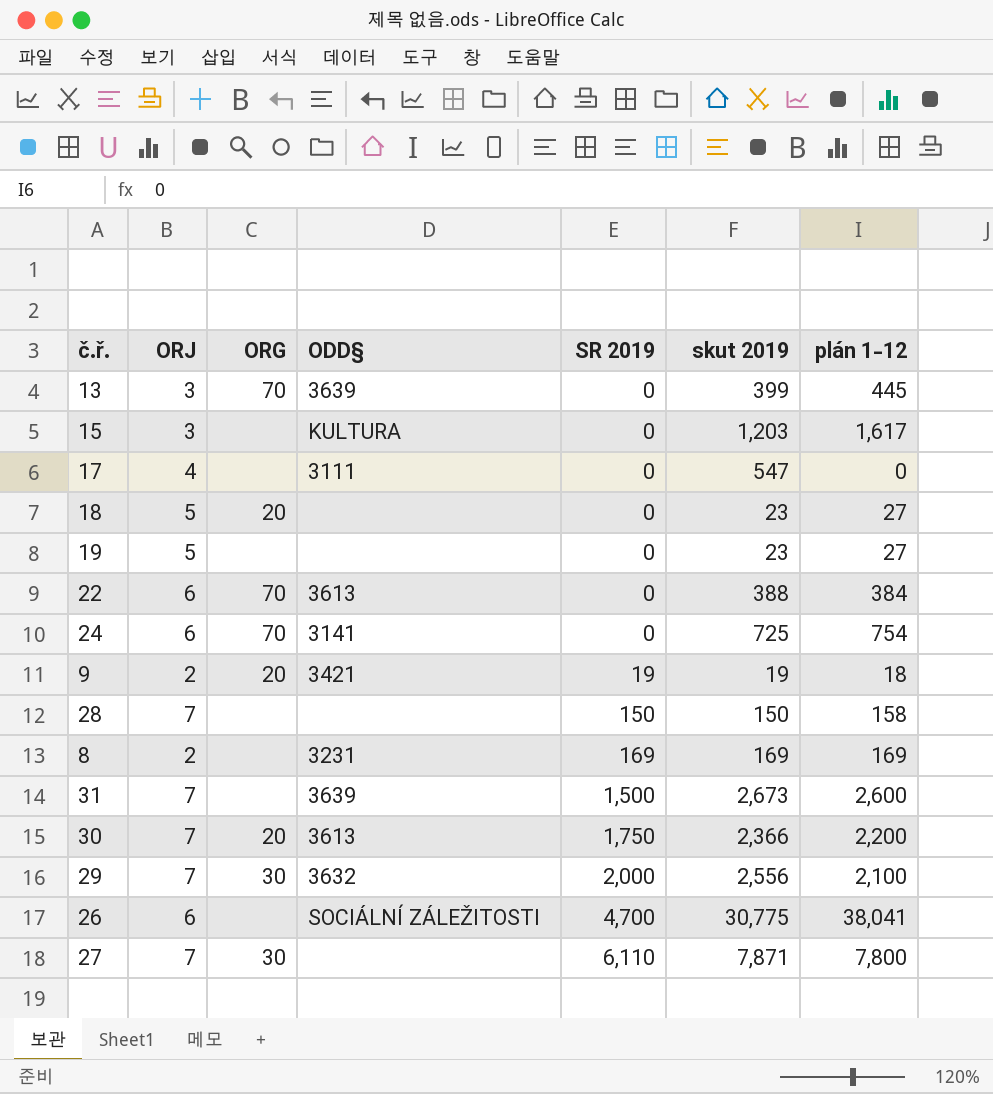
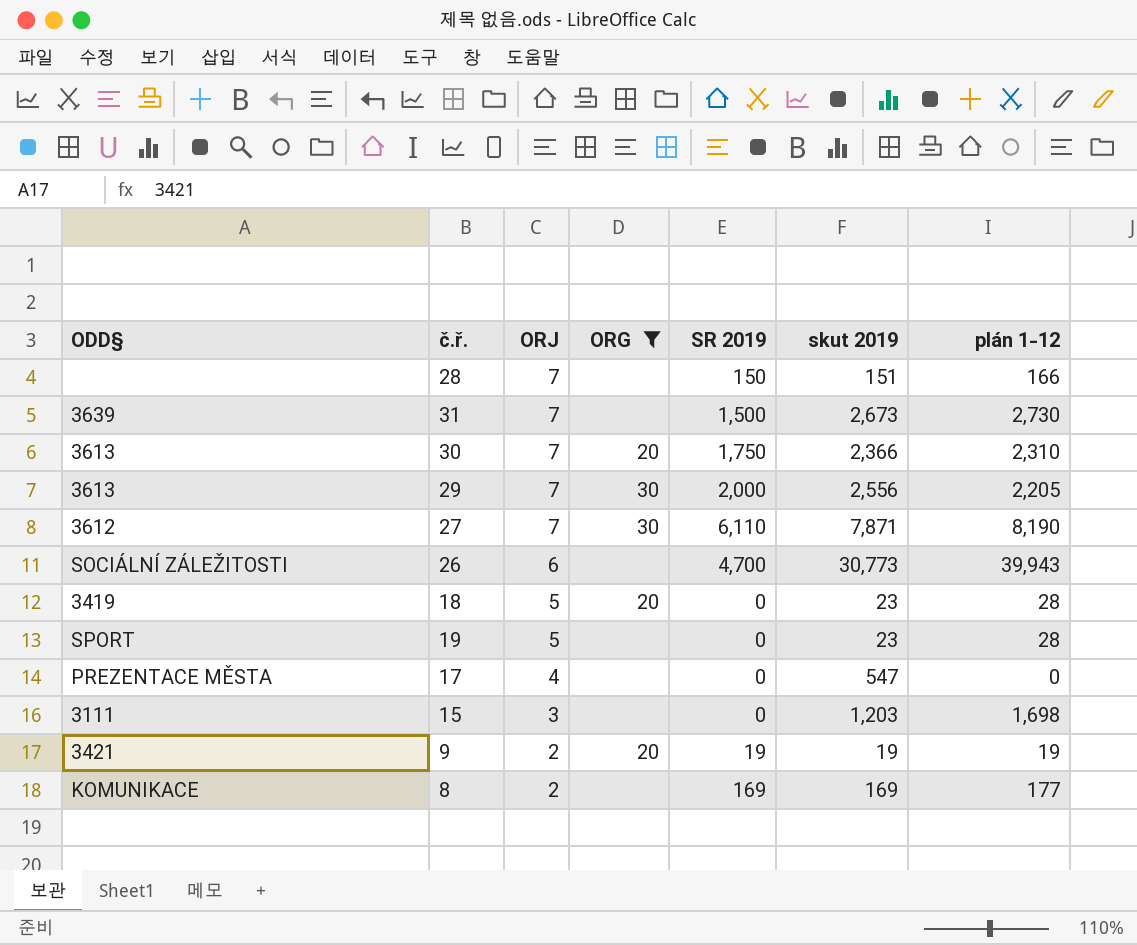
filter: none -> ORG != 70
row order: SR 2019 ascending -> ORJ descending
column ODD§ | position: 4 -> 1
28 | skut 2019: 150 -> 151
28 | plán 1-12: 158 -> 166
31 | plán 1-12: 2,600 -> 2,730
30 | plán 1-12: 2,200 -> 2,310
29 | ODD§: 3632 -> 3613
29 | plán 1-12: 2,100 -> 2,205
27 | ODD§: none -> 3612
27 | plán 1-12: 7,800 -> 8,190
26 | skut 2019: 30,775 -> 30,773
26 | plán 1-12: 38,041 -> 39,943
18 | ODD§: none -> 3419
18 | plán 1-12: 27 -> 28
19 | ODD§: none -> SPORT
19 | plán 1-12: 27 -> 28
17 | ODD§: 3111 -> PREZENTACE MĚSTA
15 | ODD§: KULTURA -> 3111
15 | plán 1-12: 1,617 -> 1,698
9 | plán 1-12: 18 -> 19
8 | ODD§: 3231 -> KOMUNIKACE
8 | plán 1-12: 169 -> 177

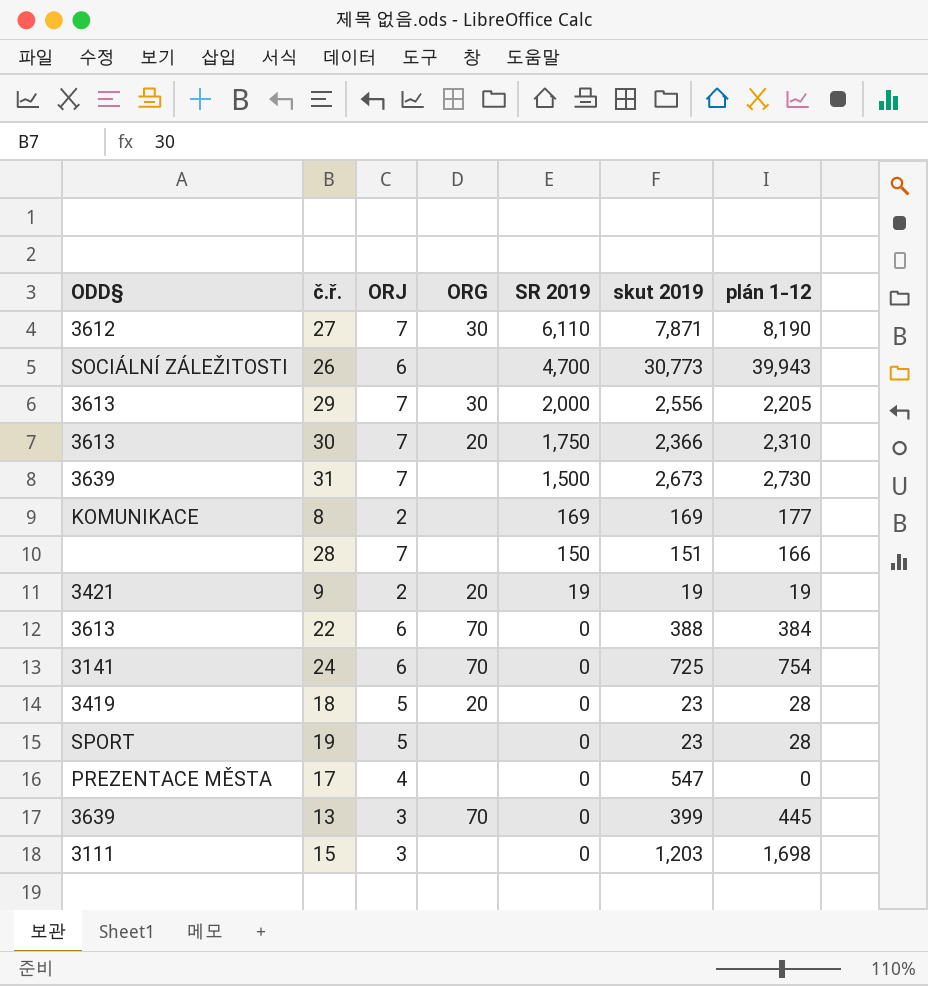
filter: ORG != 70 -> none
row order: ORJ descending -> SR 2019 descending

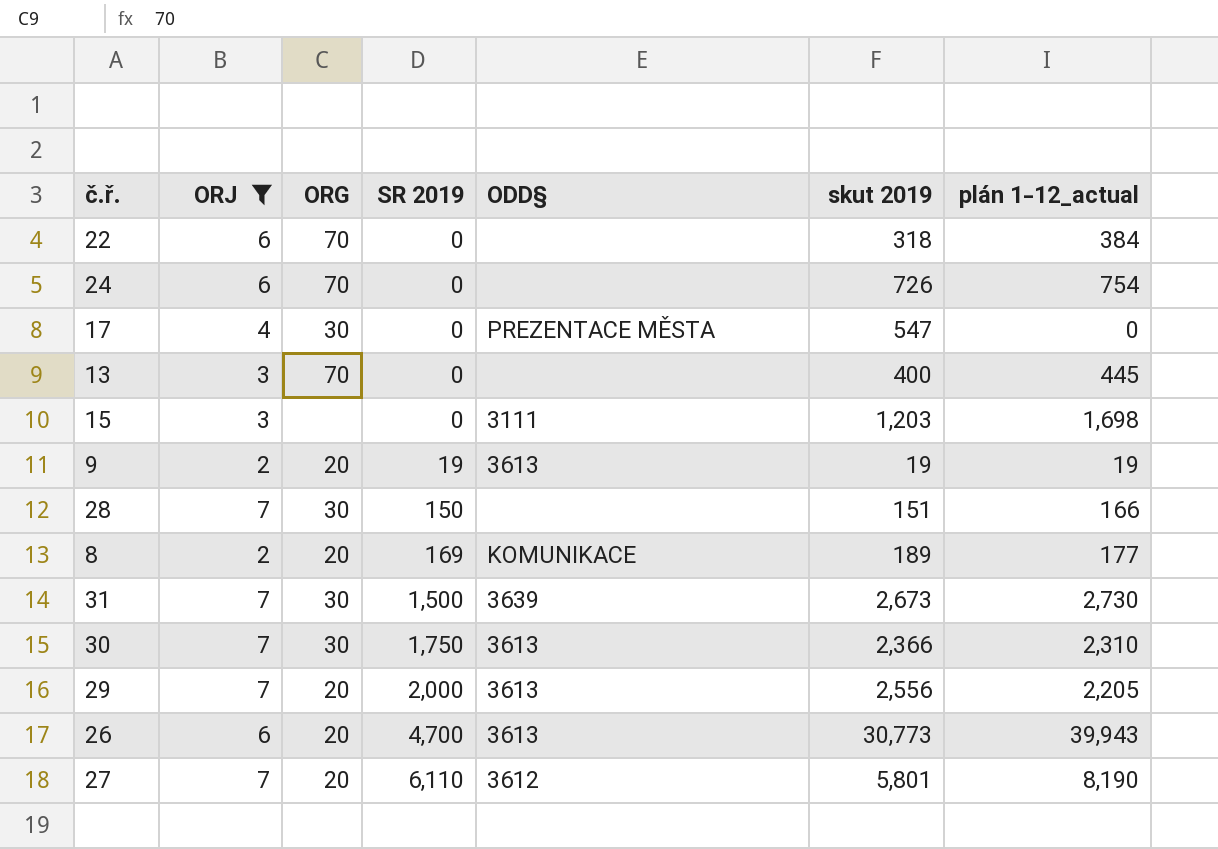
filter: none -> ORJ != 5
row order: SR 2019 descending -> SR 2019 ascending
column ODD§ | position: 1 -> 5
column name: plán 1-12 -> plán 1-12_actual
22 | ODD§: 3613 -> none
22 | skut 2019: 388 -> 318
24 | ODD§: 3141 -> none
24 | skut 2019: 725 -> 726
17 | ORG: none -> 30
13 | ODD§: 3639 -> none
13 | skut 2019: 399 -> 400
9 | ODD§: 3421 -> 3613
28 | ORG: none -> 30
8 | ORG: none -> 20
8 | skut 2019: 169 -> 189
31 | ORG: none -> 30
30 | ORG: 20 -> 30
29 | ORG: 30 -> 20
26 | ORG: none -> 20
26 | ODD§: SOCIÁLNÍ ZÁLEŽITOSTI -> 3613
27 | ORG: 30 -> 20
27 | skut 2019: 7,871 -> 5,801

